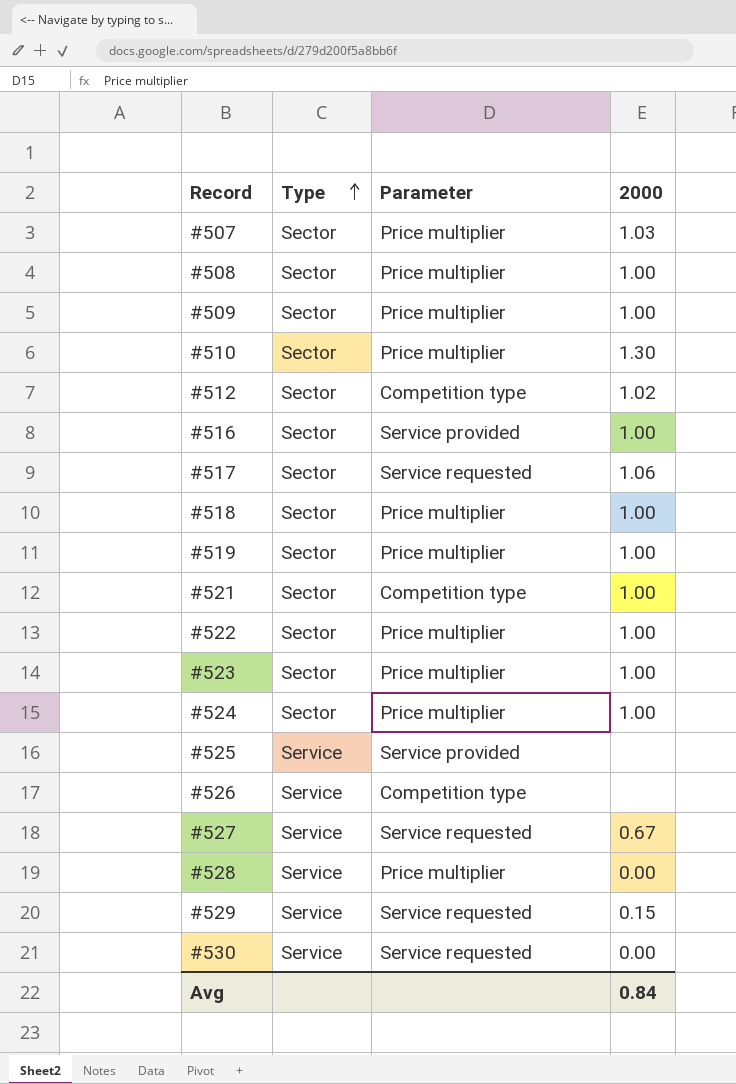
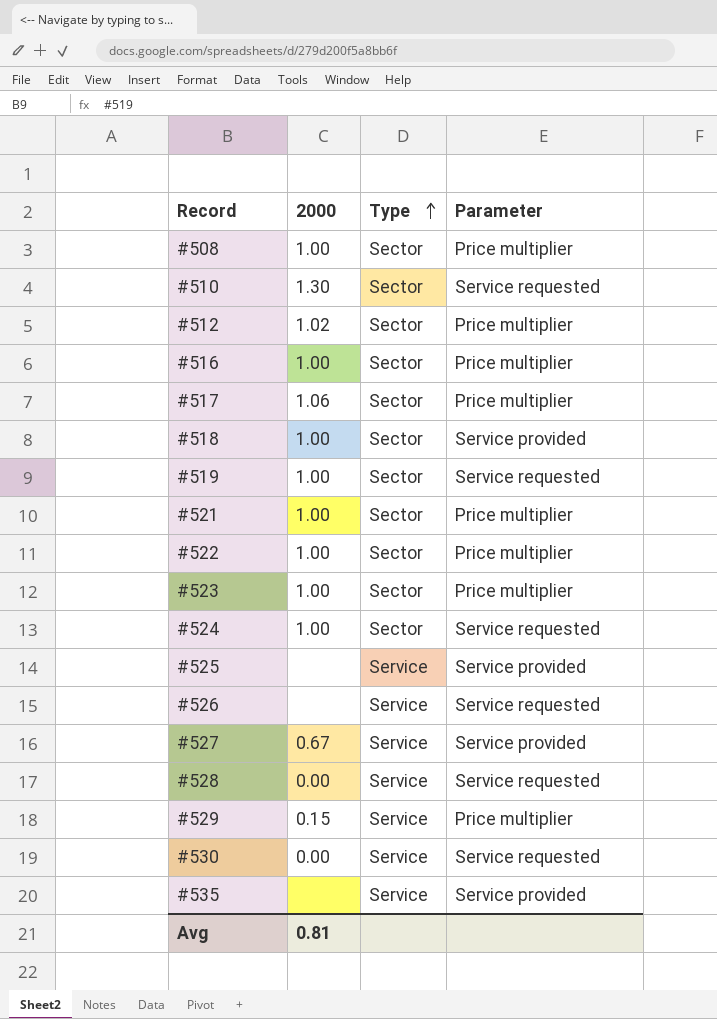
column 2000 | position: 4 -> 2
row #507: Sector | Price multiplier | 1.03 -> none
row #509: Sector | Price multiplier | 1.00 -> none
#510 | Parameter: Price multiplier -> Service requested
#512 | Parameter: Competition type -> Price multiplier
#516 | Parameter: Service provided -> Price multiplier
#517 | Parameter: Service requested -> Price multiplier
#518 | Parameter: Price multiplier -> Service provided
#519 | Parameter: Price multiplier -> Service requested
#521 | Parameter: Competition type -> Price multiplier
#524 | Parameter: Price multiplier -> Service requested
#526 | Parameter: Competition type -> Service requested
#527 | Parameter: Service requested -> Service provided
#528 | Parameter: Price multiplier -> Service requested
#529 | Parameter: Service requested -> Price multiplier
row #535: none -> none | Service | Service provided
Avg | 2000: 0.84 -> 0.81

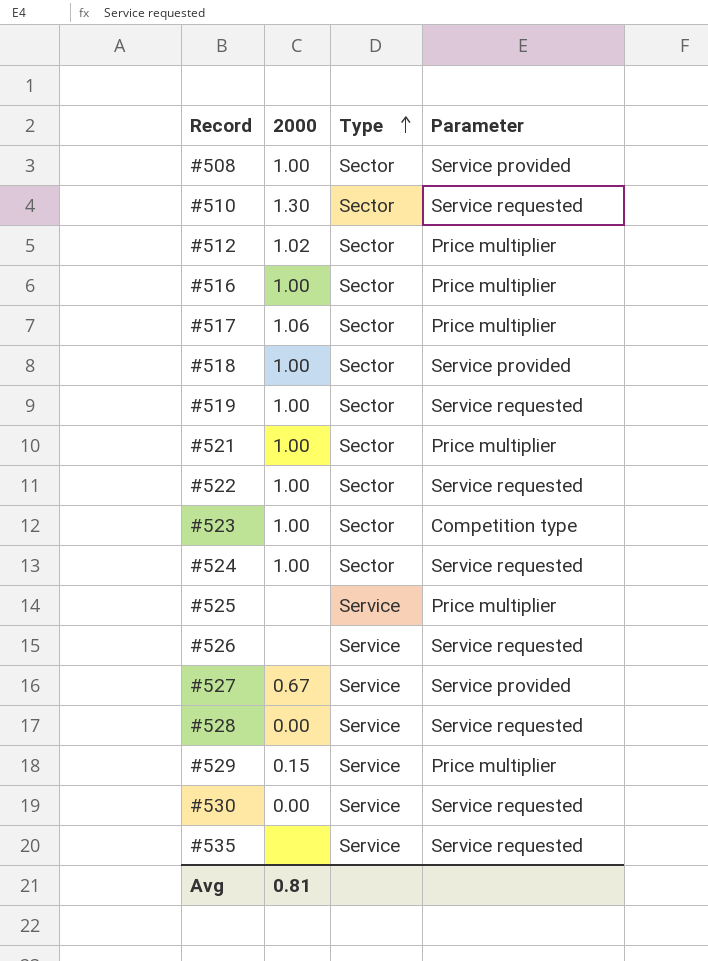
#508 | Parameter: Price multiplier -> Service provided
#522 | Parameter: Price multiplier -> Service requested
#523 | Parameter: Price multiplier -> Competition type
#525 | Parameter: Service provided -> Price multiplier
#535 | Parameter: Service provided -> Service requested

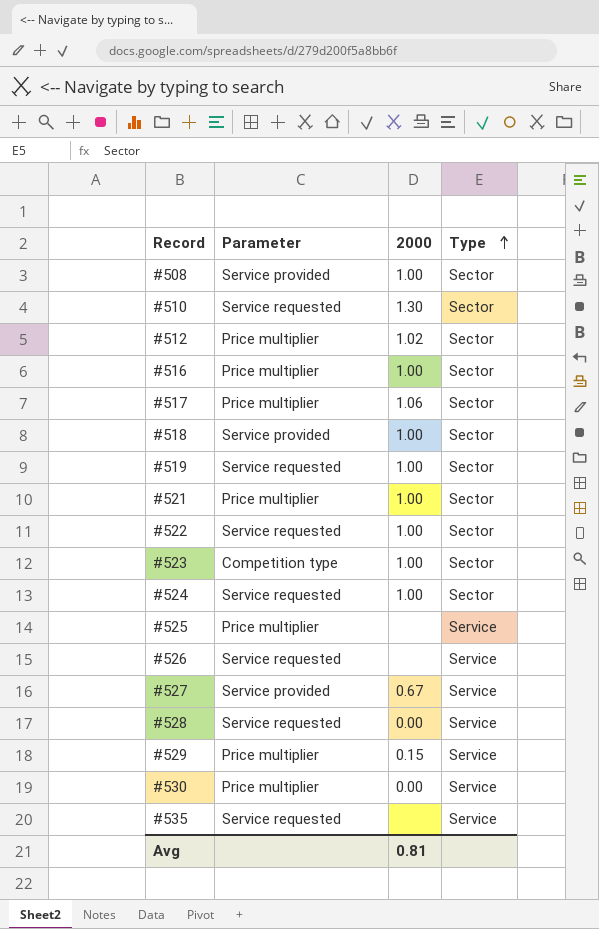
column Parameter | position: 4 -> 2
#530 | Parameter: Service requested -> Price multiplier

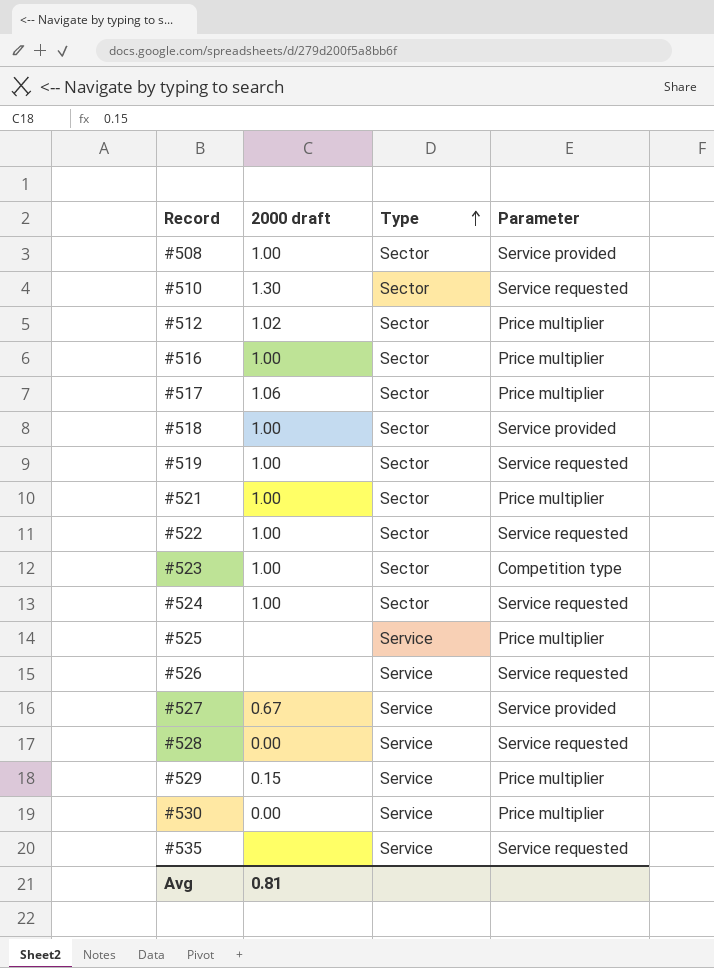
column name: 2000 -> 2000 draft
column Parameter | position: 2 -> 4

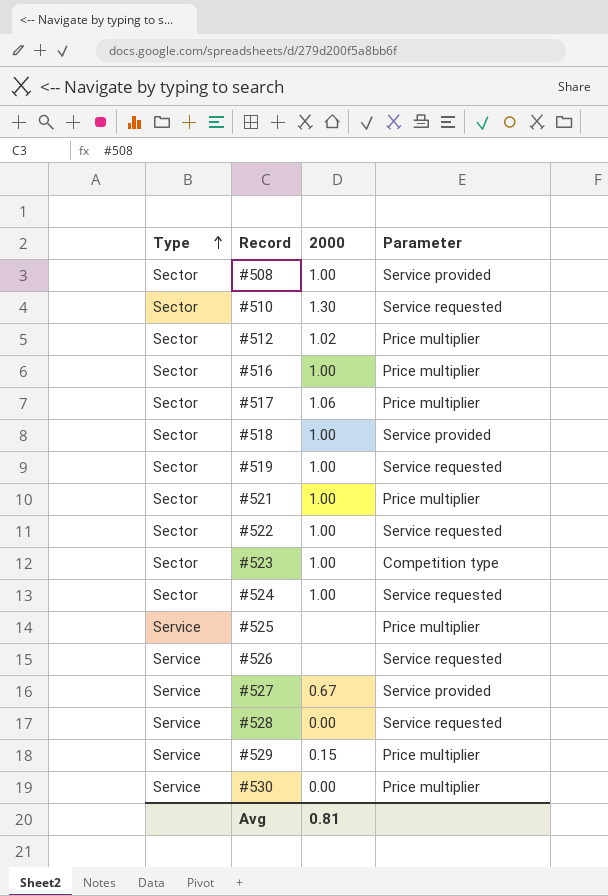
column Type | position: 3 -> 1
column name: 2000 draft -> 2000
row #535: none | Service | Service requested -> none

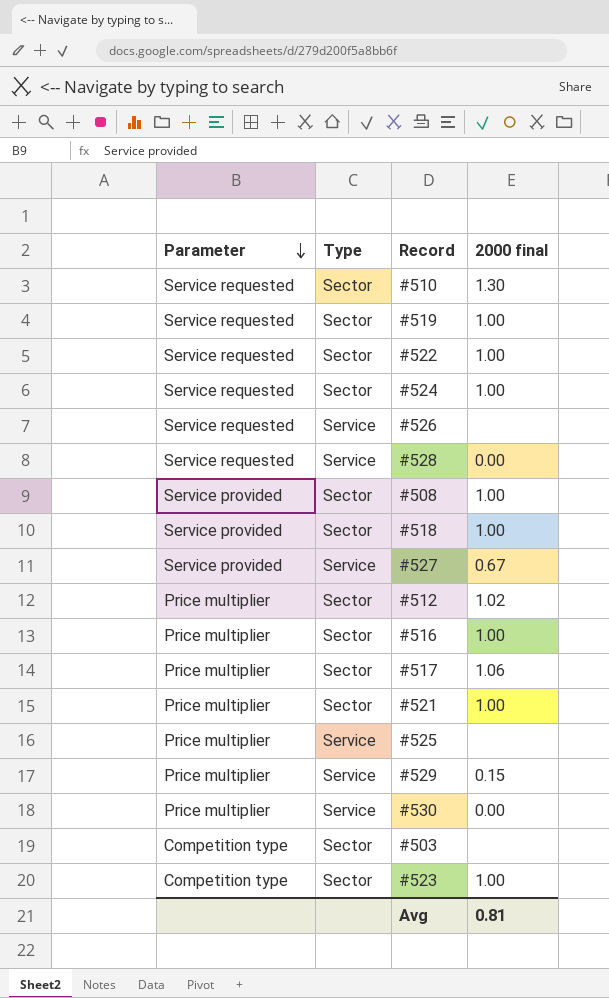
row order: Type ascending -> Parameter descending
column Parameter | position: 4 -> 1
column name: 2000 -> 2000 final
row #503: none -> Competition type | Sector | none

